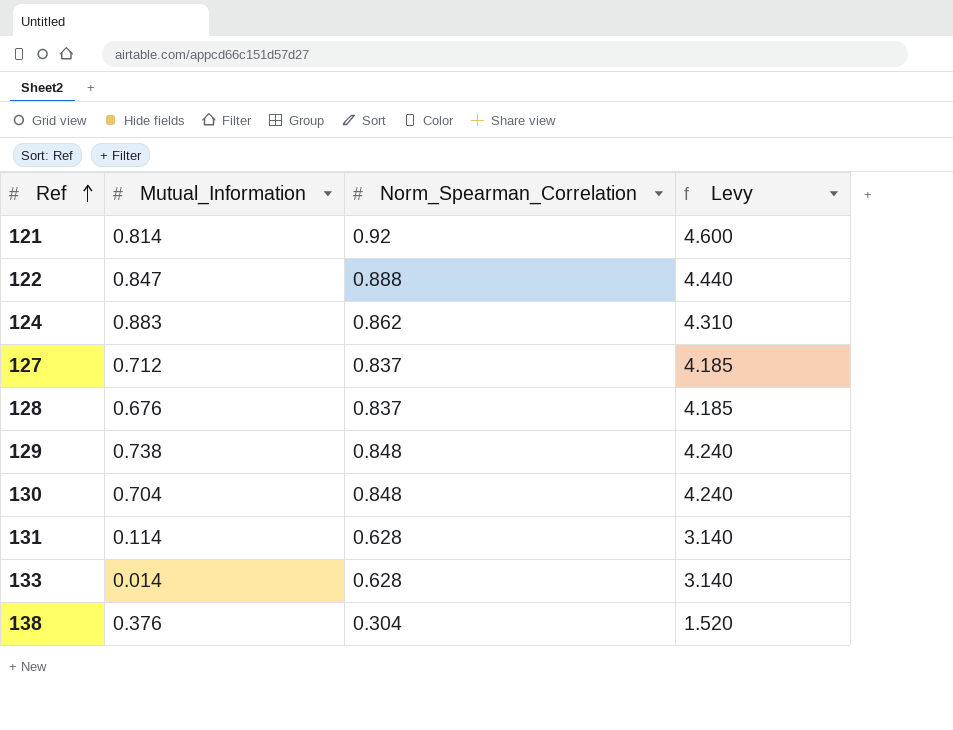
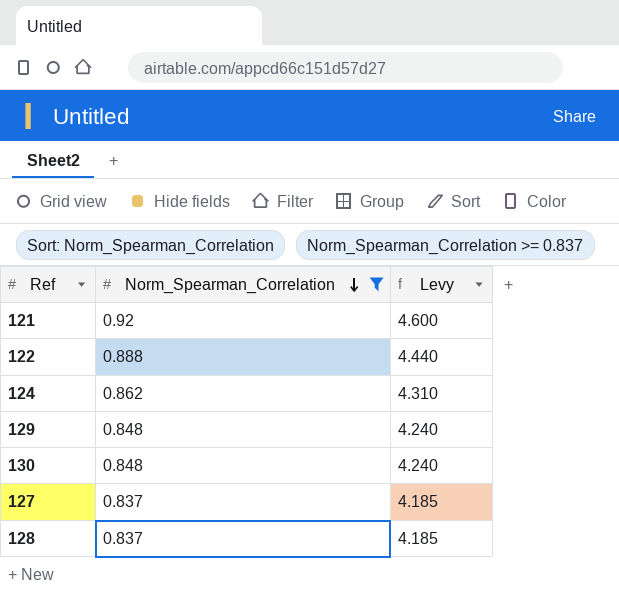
filter: none -> Norm_Spearman_Correlation >= 0.837
row order: Ref ascending -> Norm_Spearman_Correlation descending
column Mutual_Information | position: 2 -> none

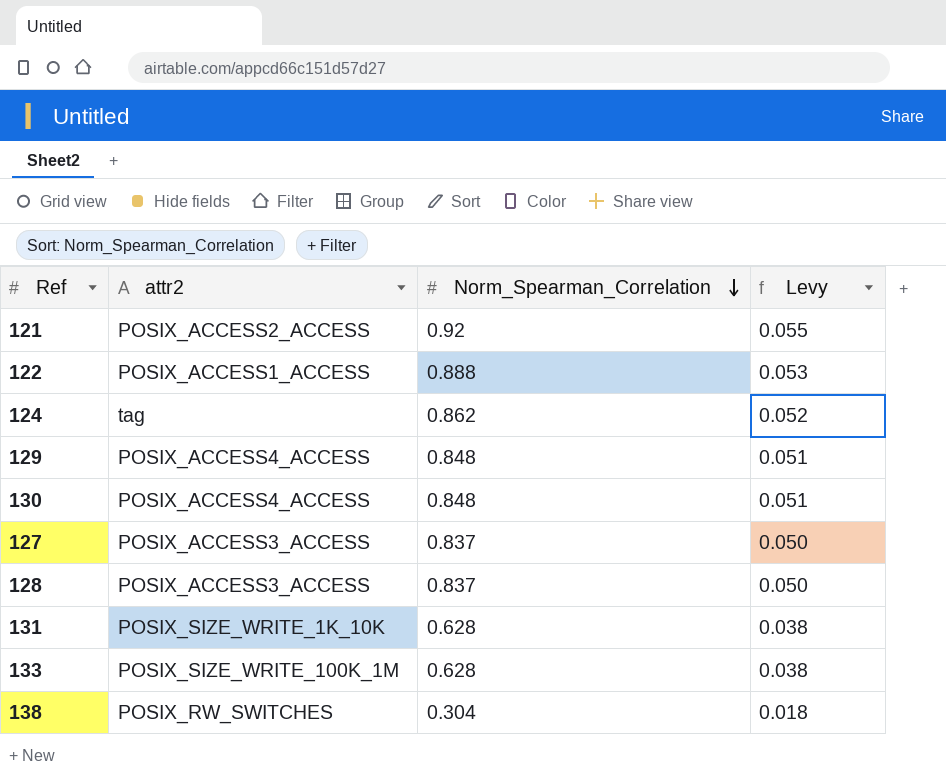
filter: Norm_Spearman_Correlation >= 0.837 -> none
column attr2 | position: none -> 2
column Levy | formula: [Norm_Spearman_Correlation] * 5 -> [Norm_Spearman_Correlation] * 0.06

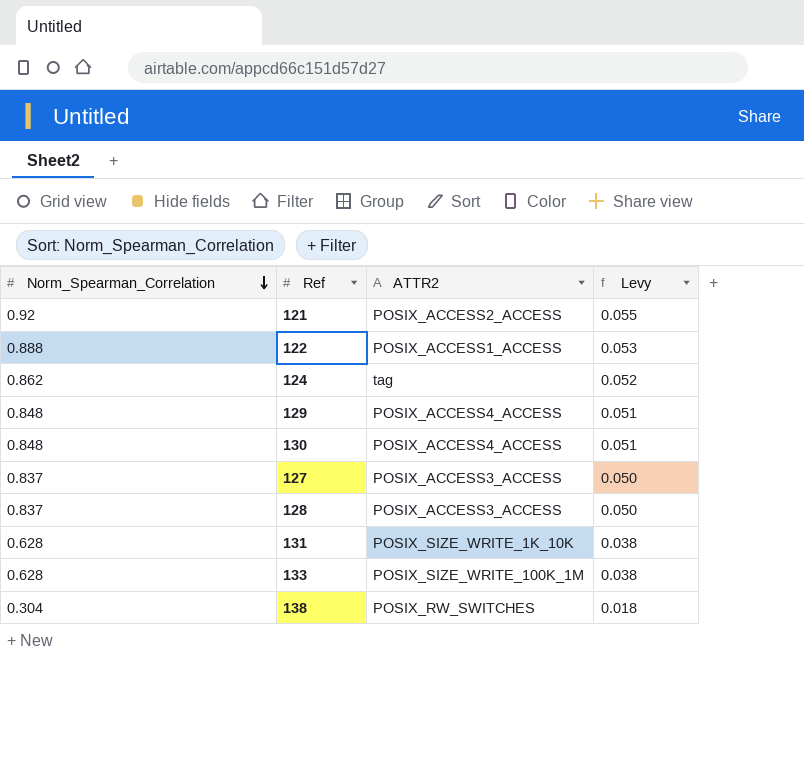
column Norm_Spearman_Correlation | position: 3 -> 1
column name: attr2 -> ATTR2

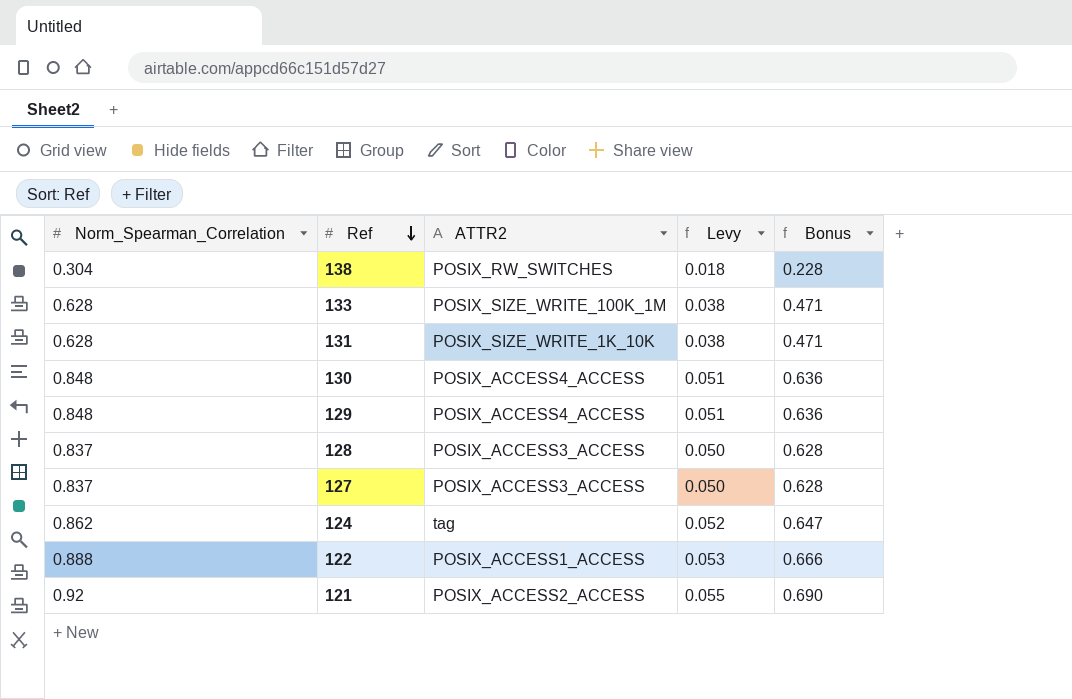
row order: Norm_Spearman_Correlation descending -> Ref descending
column Bonus | formula: none -> [Norm_Spearman_Correlation] * 0.75

